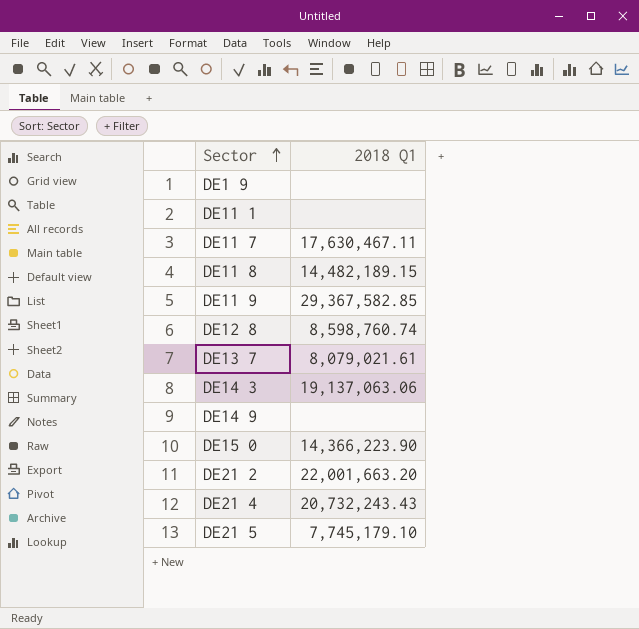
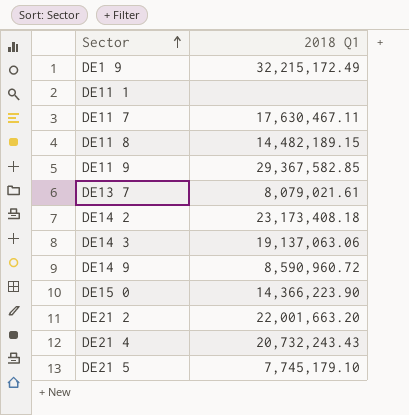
row DE12 8: 8,598,760.74 -> none
DE1 9 | 2018 Q1: none -> 32,215,172.49
row DE14 2: none -> 23,173,408.18
DE14 9 | 2018 Q1: none -> 8,590,960.72

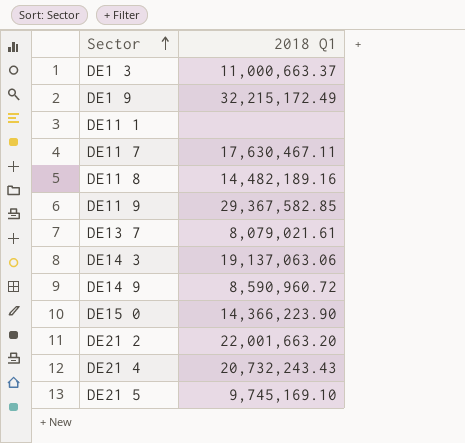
row DE14 2: 23,173,408.18 -> none
row DE1 3: none -> 11,000,663.37
DE11 8 | 2018 Q1: 14,482,189.15 -> 14,482,189.16
DE21 5 | 2018 Q1: 7,745,179.10 -> 9,745,169.10

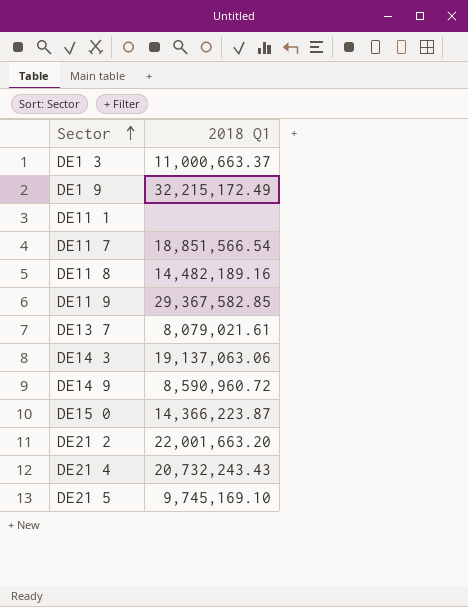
DE11 7 | 2018 Q1: 17,630,467.11 -> 18,851,566.54
DE15 0 | 2018 Q1: 14,366,223.90 -> 14,366,223.87

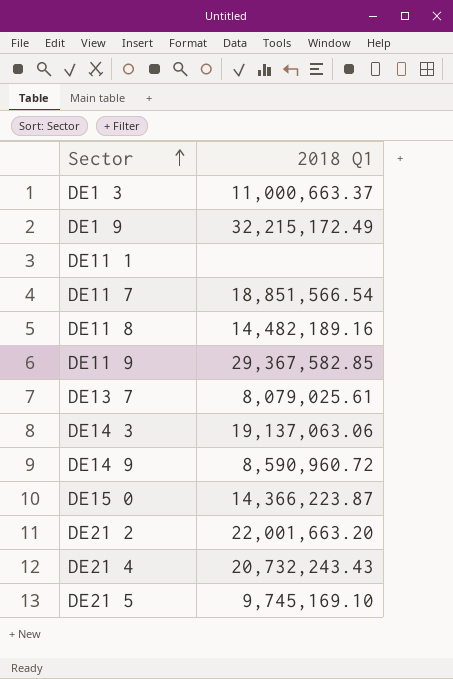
DE13 7 | 2018 Q1: 8,079,021.61 -> 8,079,025.61

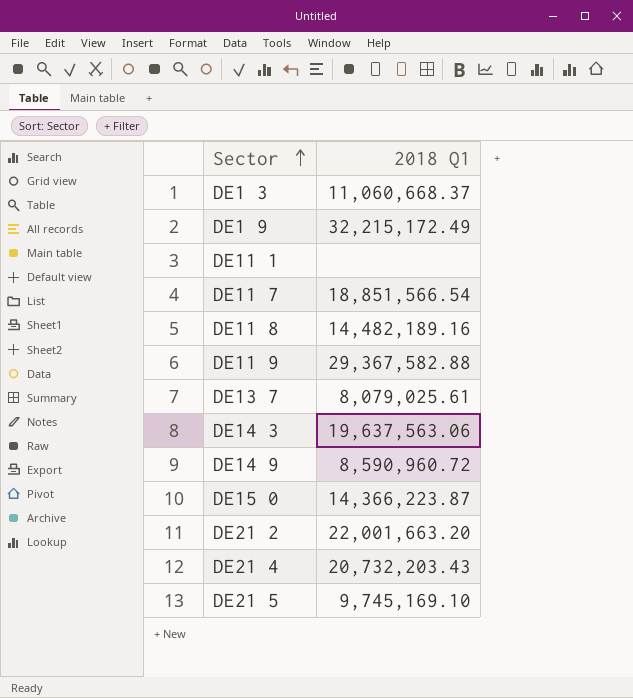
DE1 3 | 2018 Q1: 11,000,663.37 -> 11,060,668.37
DE11 9 | 2018 Q1: 29,367,582.85 -> 29,367,582.88
DE14 3 | 2018 Q1: 19,137,063.06 -> 19,637,563.06
DE21 4 | 2018 Q1: 20,732,243.43 -> 20,732,203.43

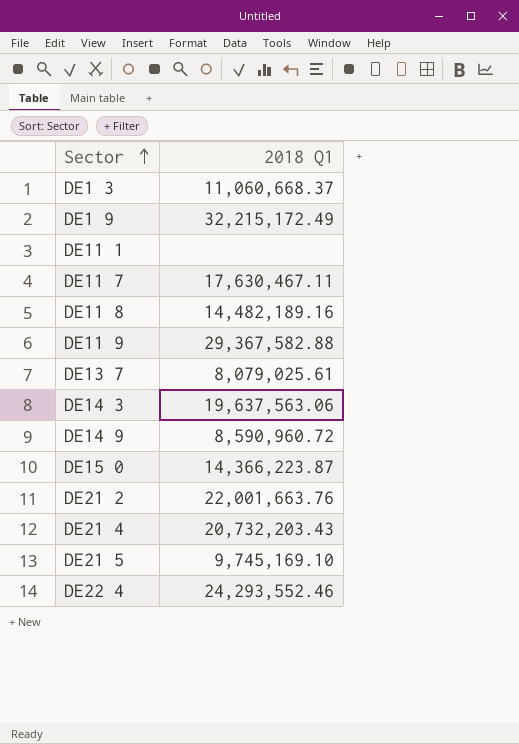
DE11 7 | 2018 Q1: 18,851,566.54 -> 17,630,467.11
DE21 2 | 2018 Q1: 22,001,663.20 -> 22,001,663.76
row DE22 4: none -> 24,293,552.46

